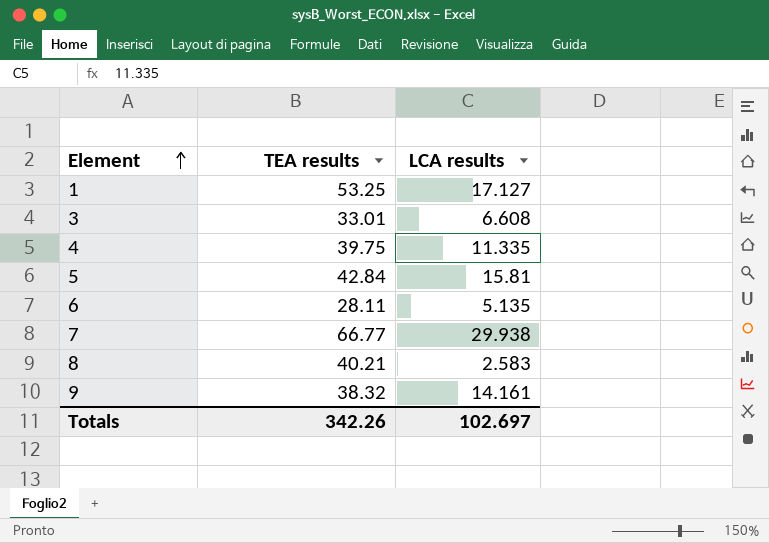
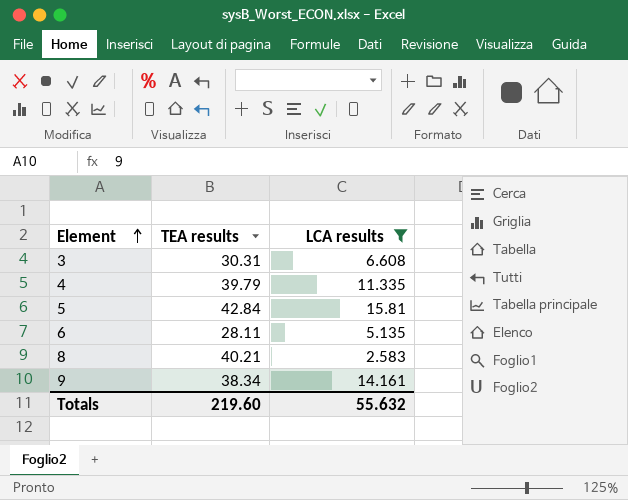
filter: none -> LCA results <= 15.81
3 | TEA results: 33.01 -> 30.31
4 | TEA results: 39.75 -> 39.79
9 | TEA results: 38.32 -> 38.34
Totals | TEA results: 342.26 -> 219.60
Totals | LCA results: 102.697 -> 55.632

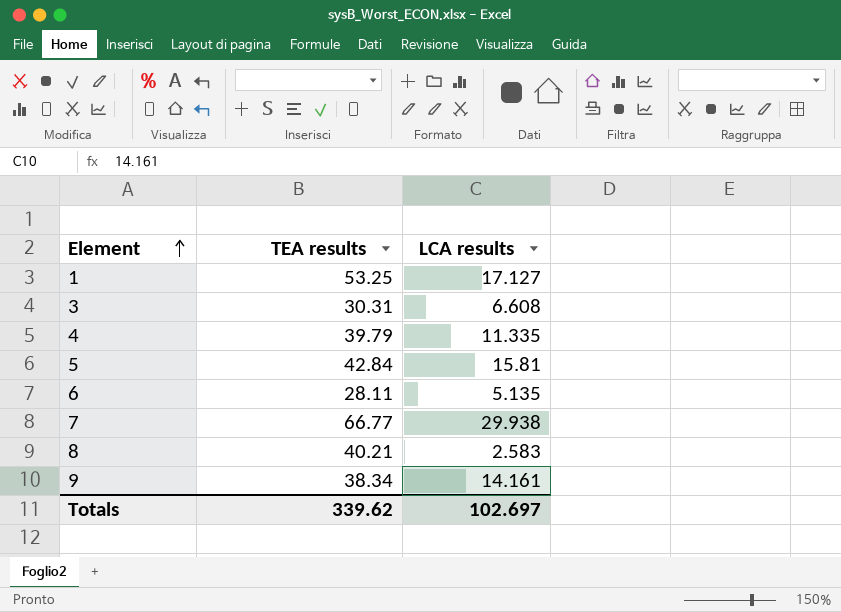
filter: LCA results <= 15.81 -> none
Totals | TEA results: 219.60 -> 339.62
Totals | LCA results: 55.632 -> 102.697

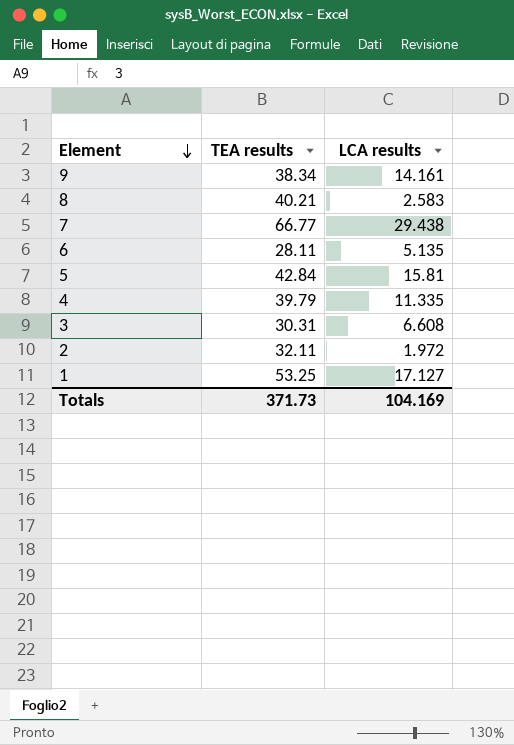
row order: Element ascending -> Element descending
7 | LCA results: 29.938 -> 29.438
row 2: none -> 32.11 | 1.972
Totals | TEA results: 339.62 -> 371.73
Totals | LCA results: 102.697 -> 104.169

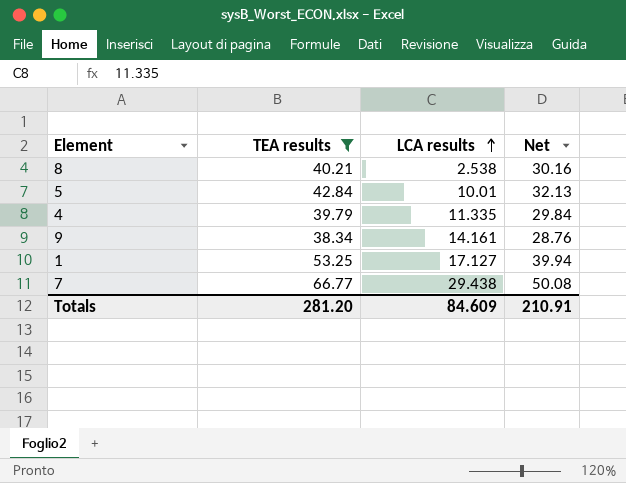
filter: none -> TEA results >= 38.34
row order: Element descending -> LCA results ascending
column Net | formula: none -> [TEA results] * 0.75
8 | LCA results: 2.583 -> 2.538
5 | LCA results: 15.81 -> 10.01
Totals | TEA results: 371.73 -> 281.20
Totals | LCA results: 104.169 -> 84.609

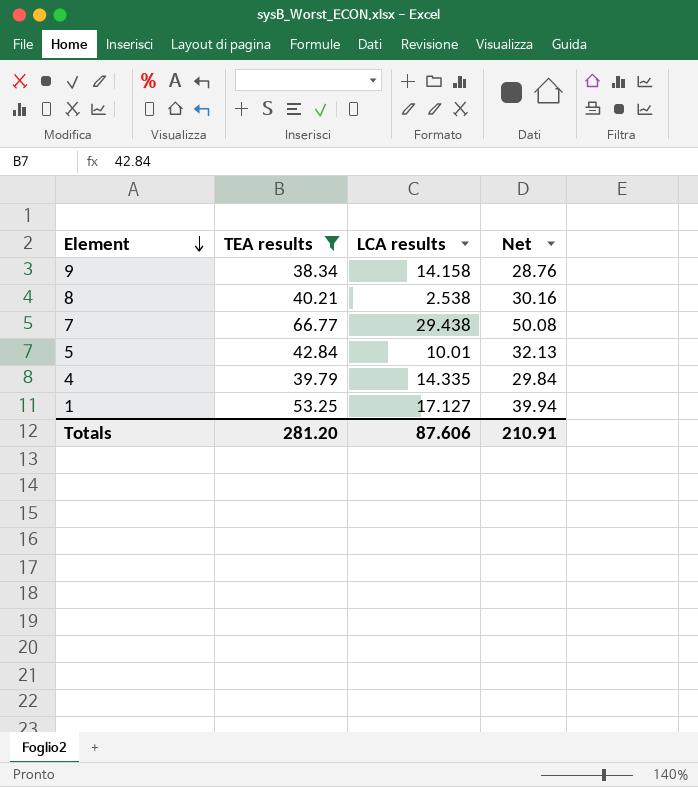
row order: LCA results ascending -> Element descending
9 | LCA results: 14.161 -> 14.158
4 | LCA results: 11.335 -> 14.335
Totals | LCA results: 84.609 -> 87.606

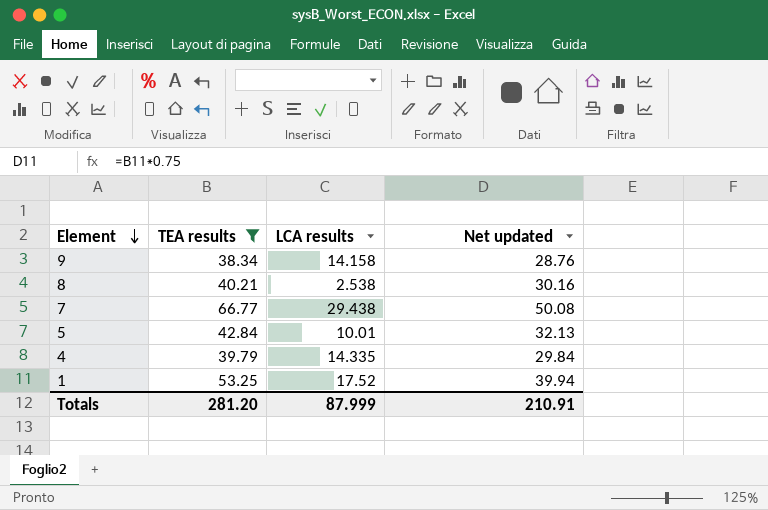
column name: Net -> Net updated
1 | LCA results: 17.127 -> 17.52
Totals | LCA results: 87.606 -> 87.999

